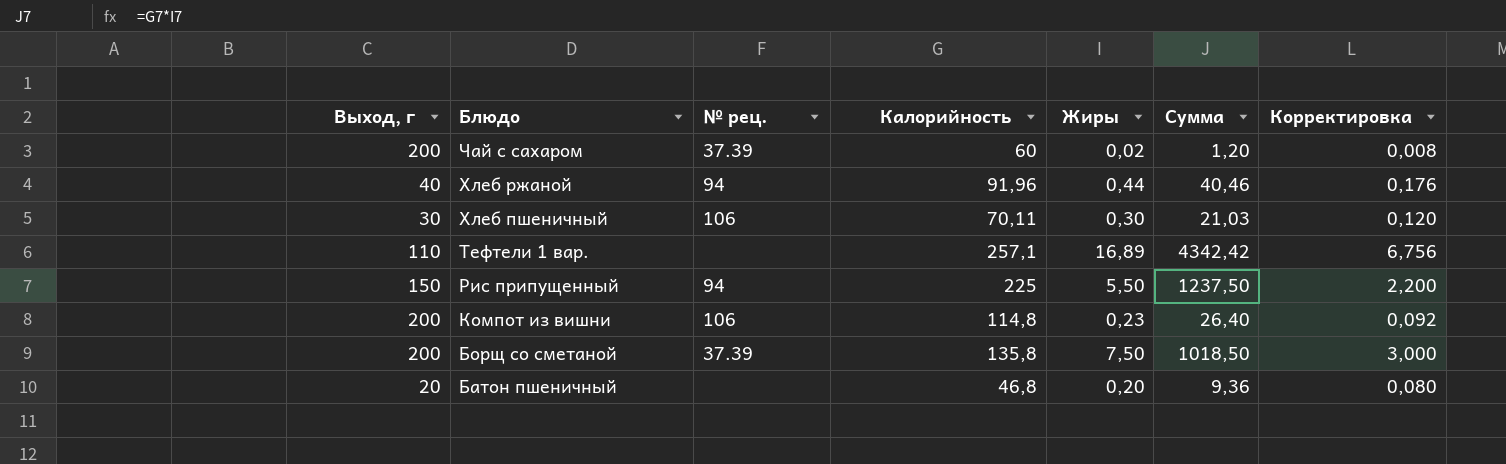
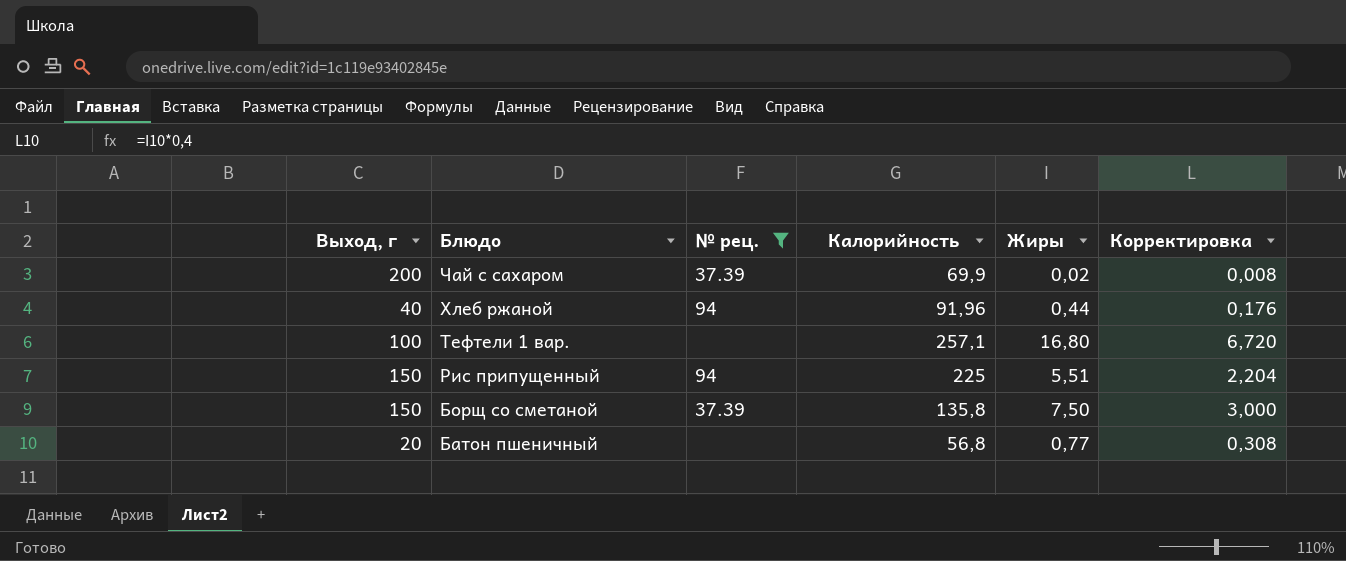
filter: none -> № рец. != 106
column Сумма | formula: [Калорийность] * [Жиры] -> none
Чай с сахаром | Калорийность: 60 -> 69,9
Тефтели 1 вар. | Выход, г: 110 -> 100
Тефтели 1 вар. | Жиры: 16,89 -> 16,80
Тефтели 1 вар. | Корректировка: 6,756 -> 6,720
Рис припущенный | Жиры: 5,50 -> 5,51
Рис припущенный | Корректировка: 2,200 -> 2,204
Борщ со сметаной | Выход, г: 200 -> 150
Батон пшеничный | Калорийность: 46,8 -> 56,8
Батон пшеничный | Жиры: 0,20 -> 0,77
Батон пшеничный | Корректировка: 0,080 -> 0,308

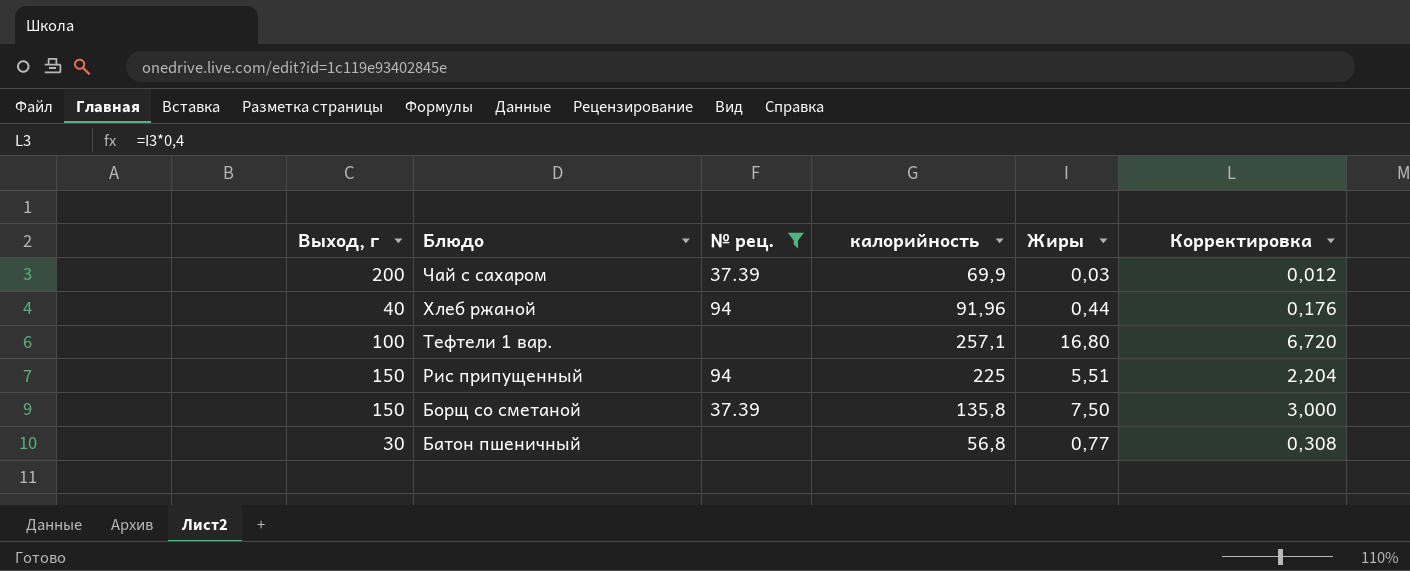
column name: Калорийность -> калорийность
Чай с сахаром | Жиры: 0,02 -> 0,03
Чай с сахаром | Корректировка: 0,008 -> 0,012
Батон пшеничный | Выход, г: 20 -> 30

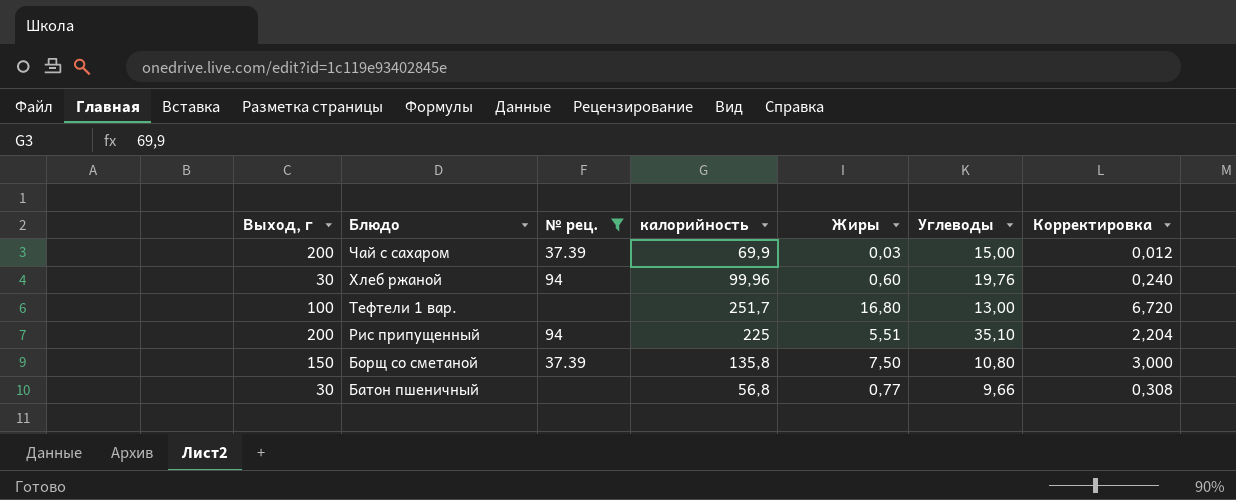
column Углеводы | position: none -> 6
Хлеб ржаной | Выход, г: 40 -> 30
Хлеб ржаной | калорийность: 91,96 -> 99,96
Хлеб ржаной | Жиры: 0,44 -> 0,60
Хлеб ржаной | Корректировка: 0,176 -> 0,240
Тефтели 1 вар. | калорийность: 257,1 -> 251,7
Рис припущенный | Выход, г: 150 -> 200

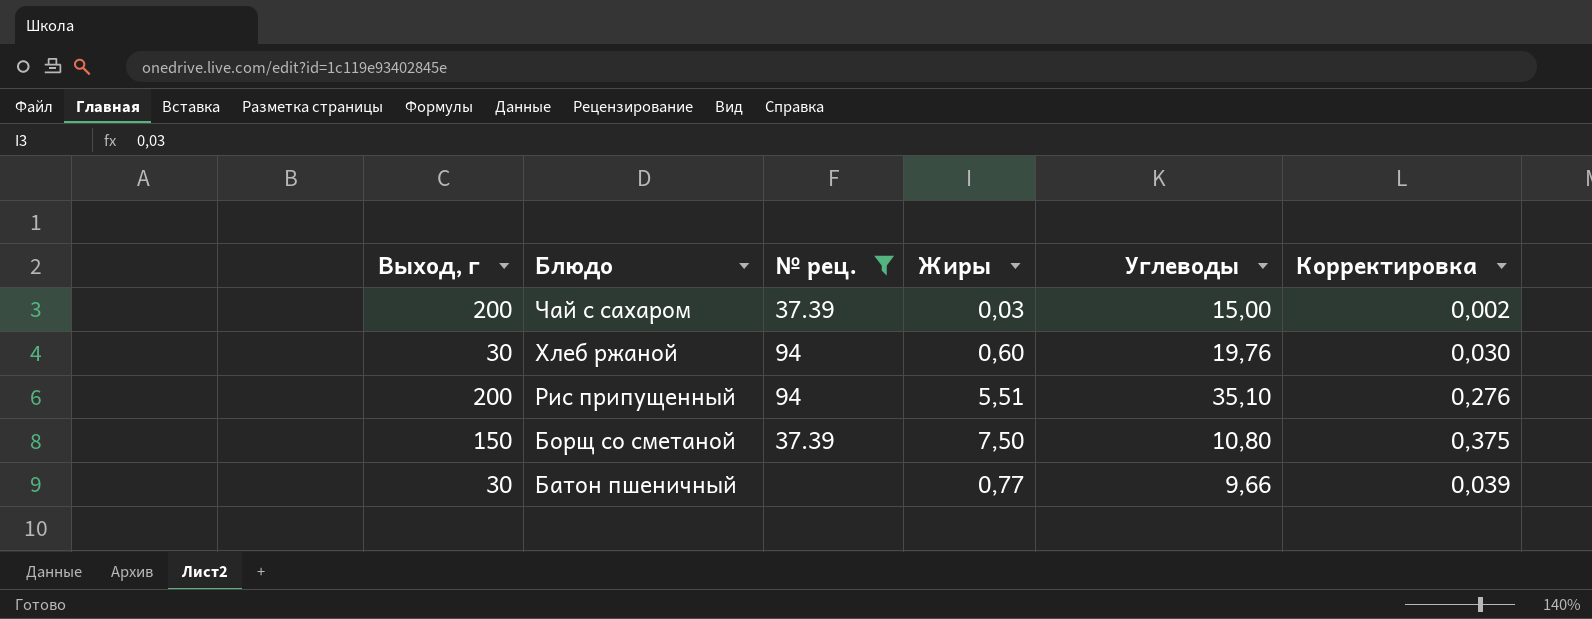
column калорийность | position: 4 -> none
column Корректировка | formula: [Жиры] * 0,4 -> [Жиры] * 0,05
row Тефтели 1 вар.: 100 | none | 251,7 | 16,80 | 13,00 | 6,720 -> none

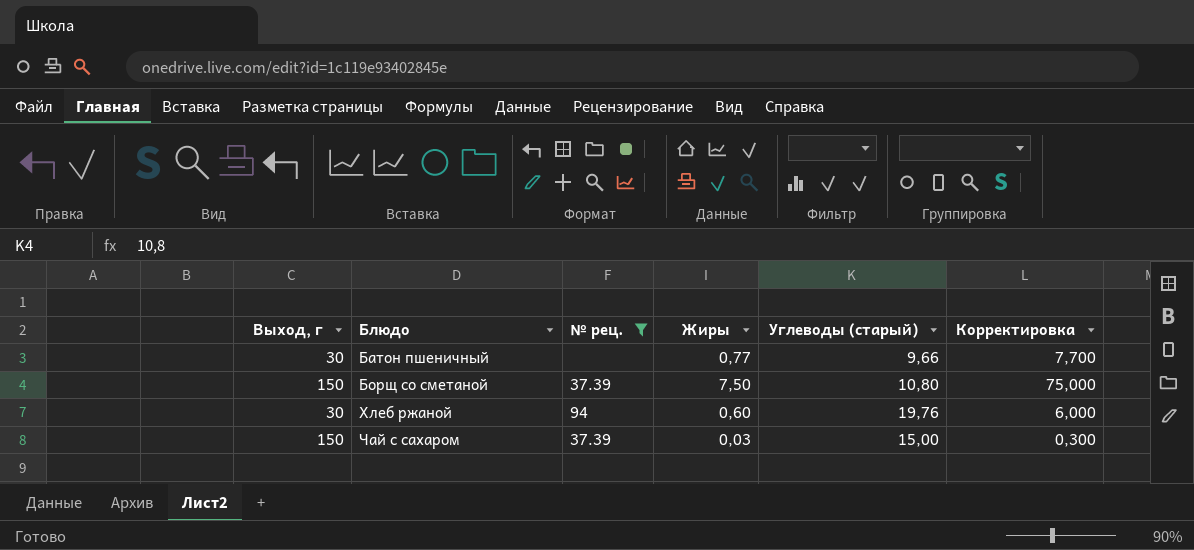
row order: Блюдо descending -> Блюдо ascending
column name: Углеводы -> Углеводы (старый)
column Корректировка | formula: [Жиры] * 0,05 -> [Жиры] * 10
row Рис припущенный: 200 | 94 | 5,51 | 35,10 | 0,276 -> none
Чай с сахаром | Выход, г: 200 -> 150

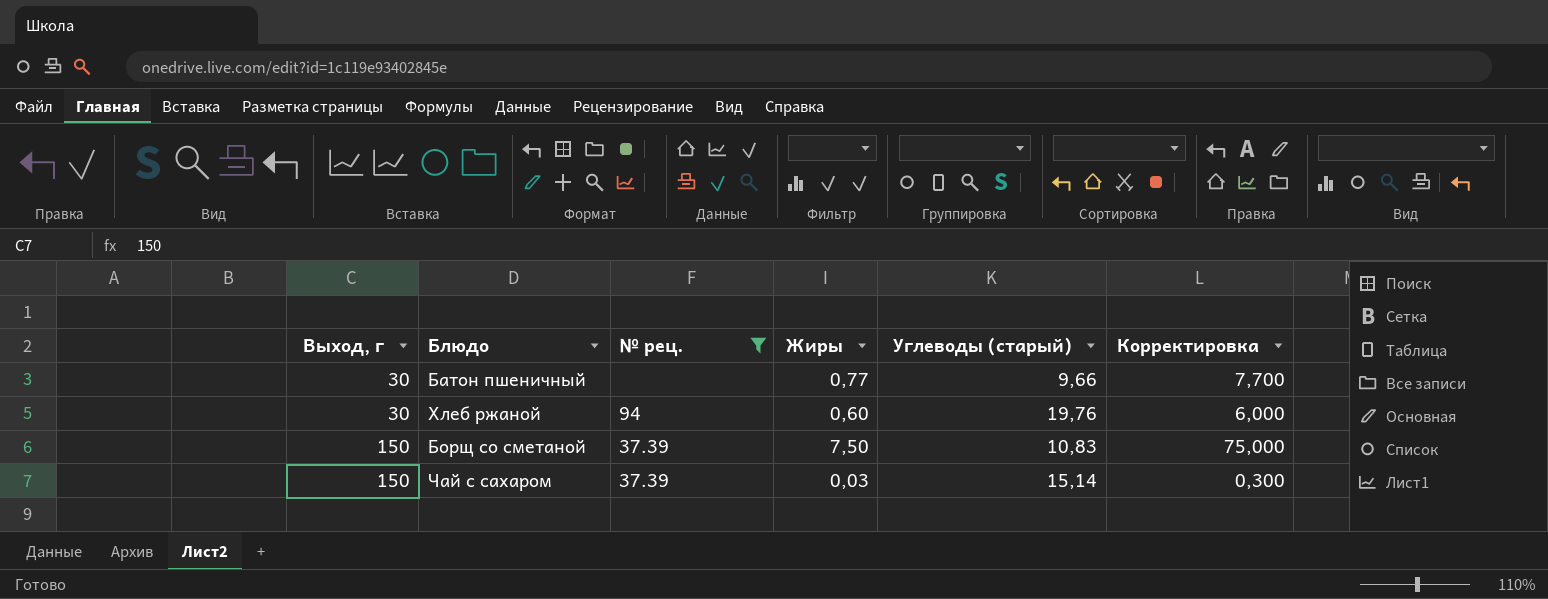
row order: Блюдо ascending -> Выход, г ascending
Борщ со сметаной | Углеводы (старый): 10,80 -> 10,83
Чай с сахаром | Углеводы (старый): 15,00 -> 15,14

